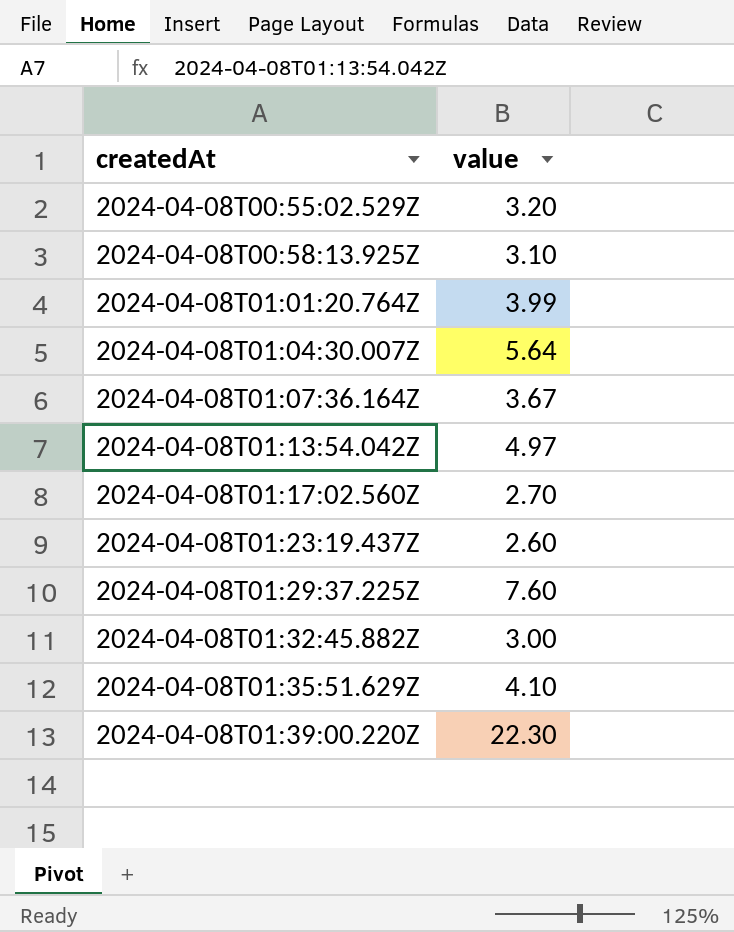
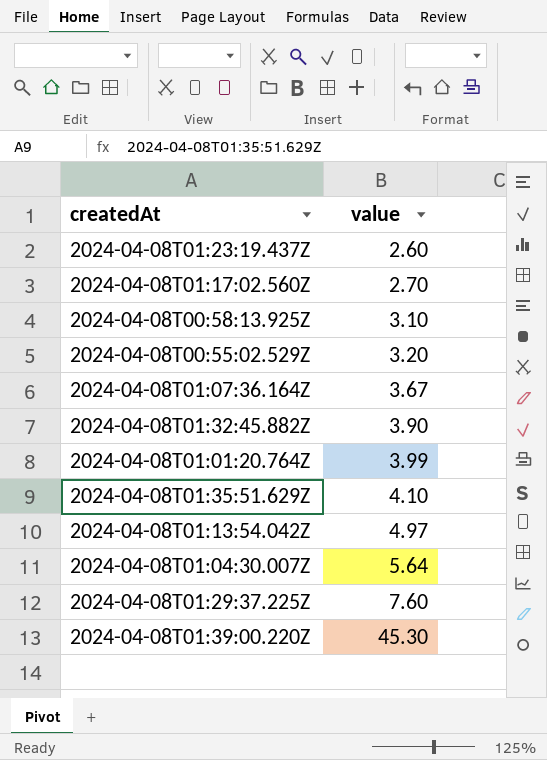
row order: createdAt ascending -> value ascending
2024-04-08T01:32:45.882Z | value: 3.00 -> 3.90
2024-04-08T01:39:00.220Z | value: 22.30 -> 45.30

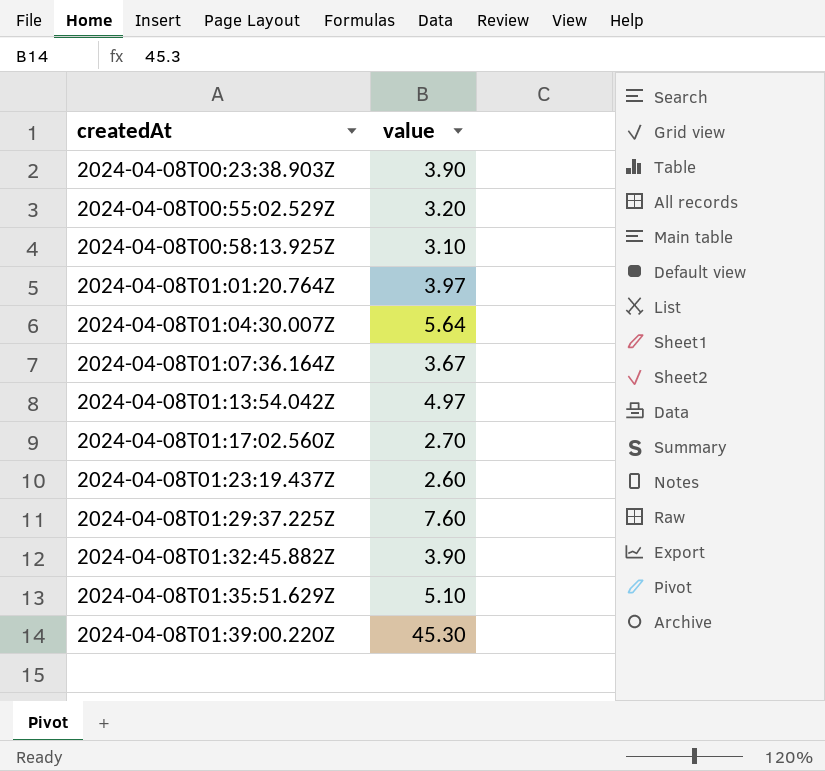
row order: value ascending -> createdAt ascending
row 2024-04-08T00:23:38.903Z: none -> 3.90
2024-04-08T01:01:20.764Z | value: 3.99 -> 3.97
2024-04-08T01:35:51.629Z | value: 4.10 -> 5.10

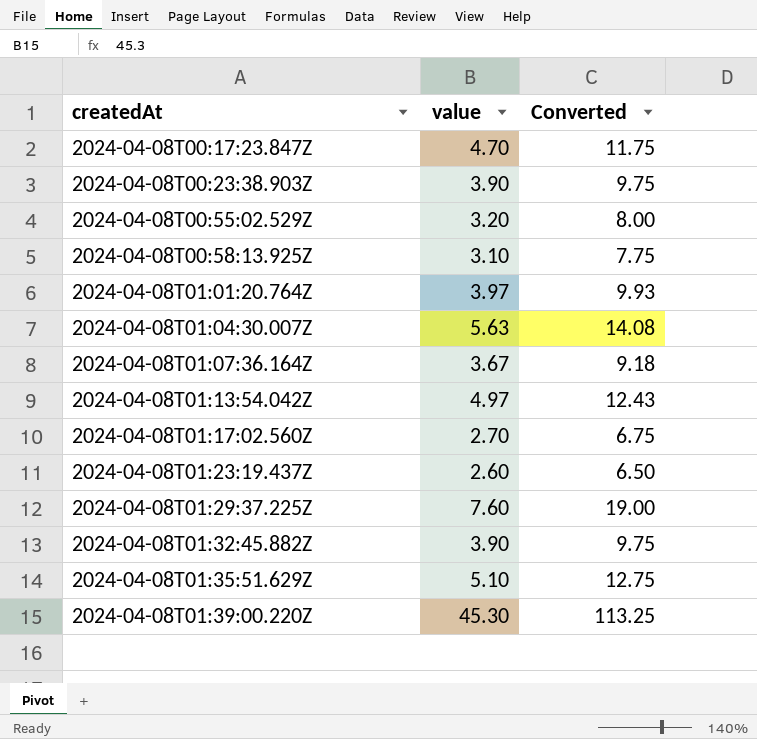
column Converted | formula: none -> [value] * 2.5
row 2024-04-08T00:17:23.847Z: none -> 4.70 | 11.75
2024-04-08T01:04:30.007Z | value: 5.64 -> 5.63

